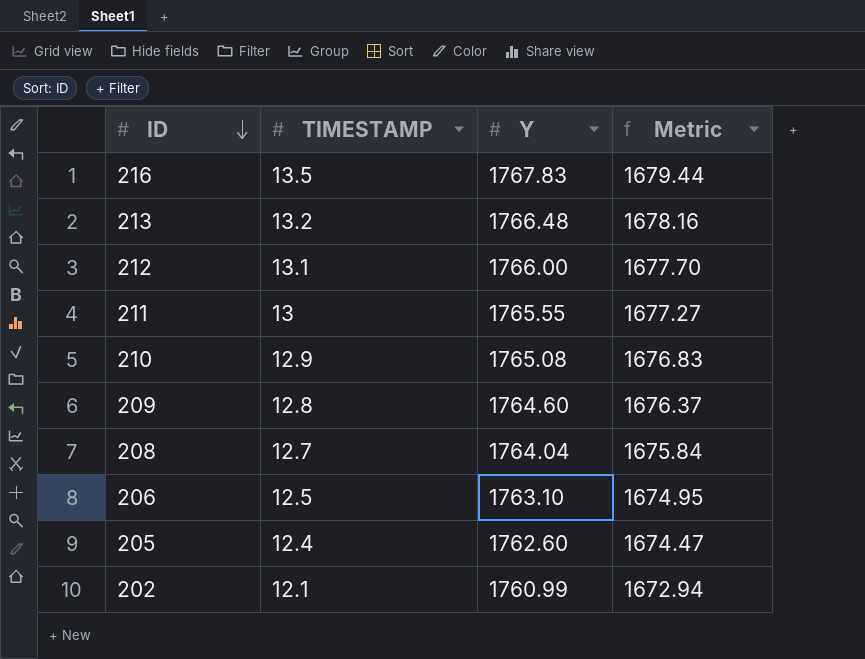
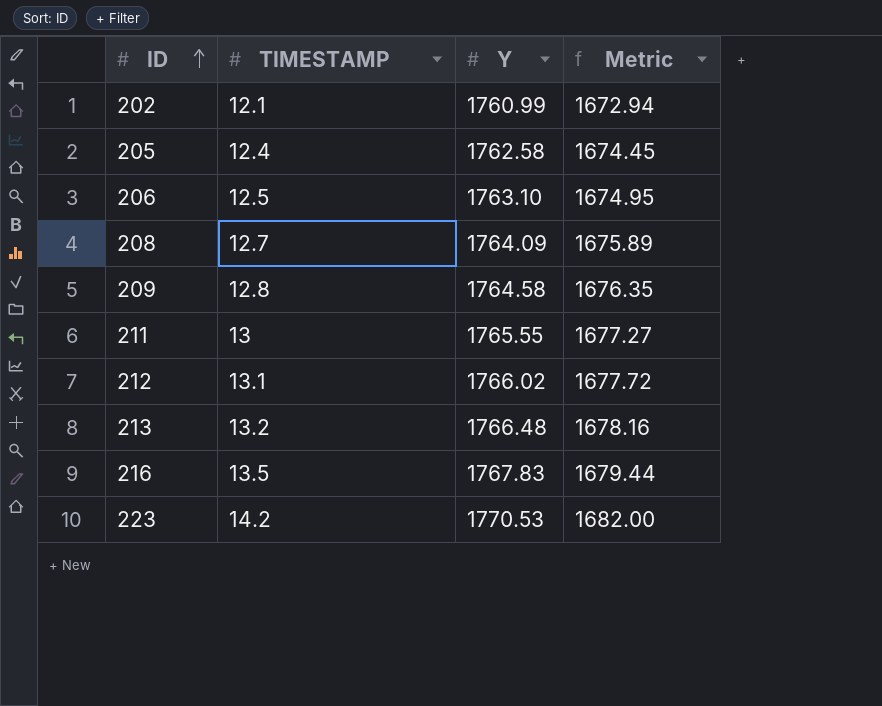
row order: ID descending -> ID ascending
row 210: 12.9 | 1765.08 | 1676.83 -> none
205 | Y: 1762.60 -> 1762.58
205 | Metric: 1674.47 -> 1674.45
208 | Y: 1764.04 -> 1764.09
208 | Metric: 1675.84 -> 1675.89
209 | Y: 1764.60 -> 1764.58
209 | Metric: 1676.37 -> 1676.35
212 | Y: 1766.00 -> 1766.02
212 | Metric: 1677.70 -> 1677.72
row 223: none -> 14.2 | 1770.53 | 1682.00

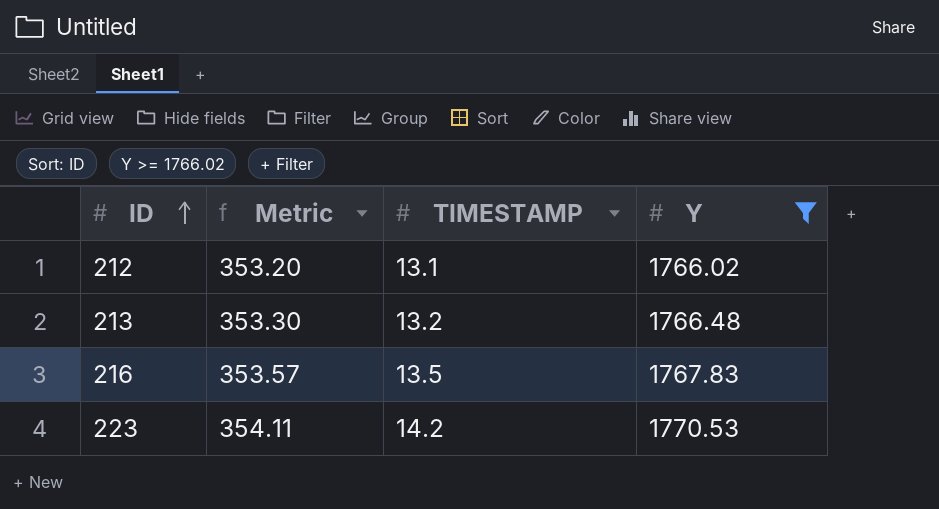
filter: none -> Y >= 1766.02
column Metric | formula: [Y] * 0.95 -> [Y] * 0.2
column Metric | position: 4 -> 2

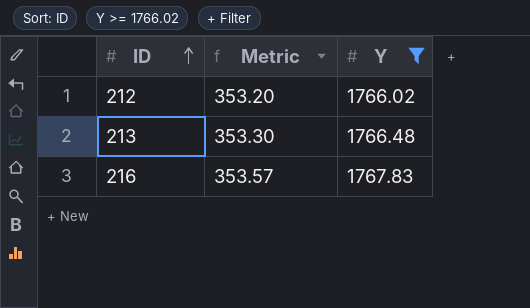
column TIMESTAMP | position: 3 -> none
row 223: 354.11 | 14.2 | 1770.53 -> none

